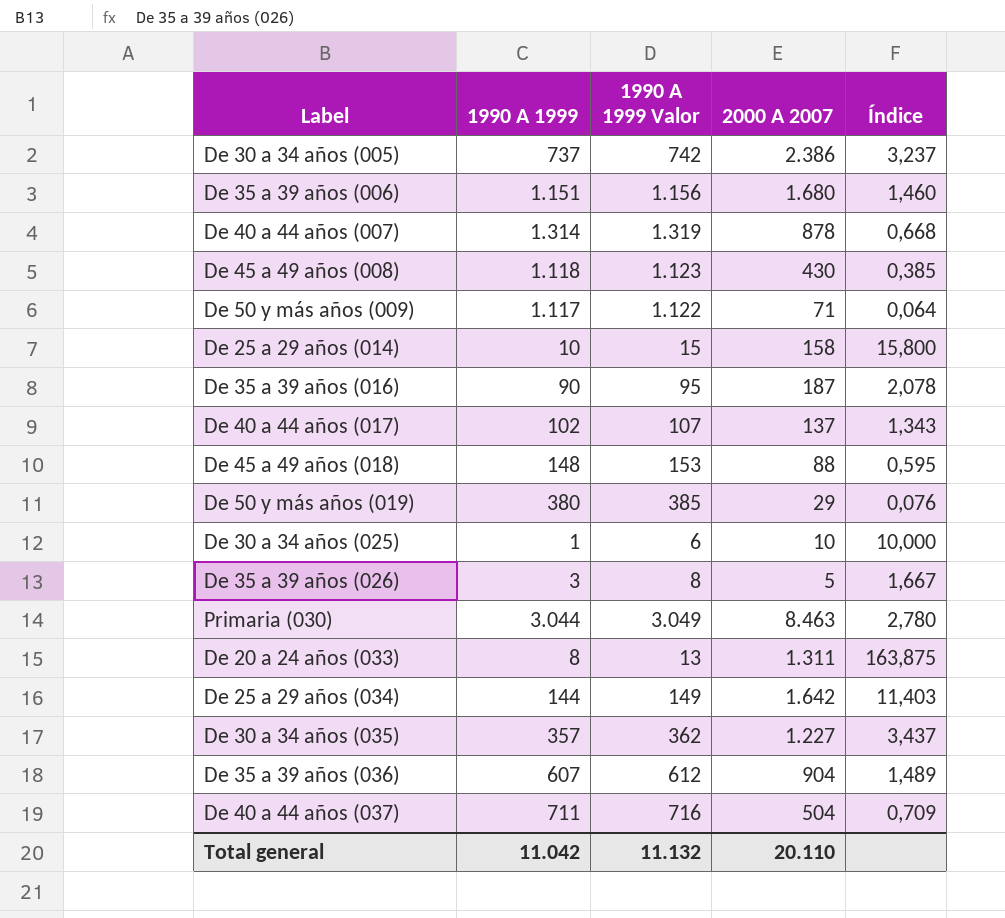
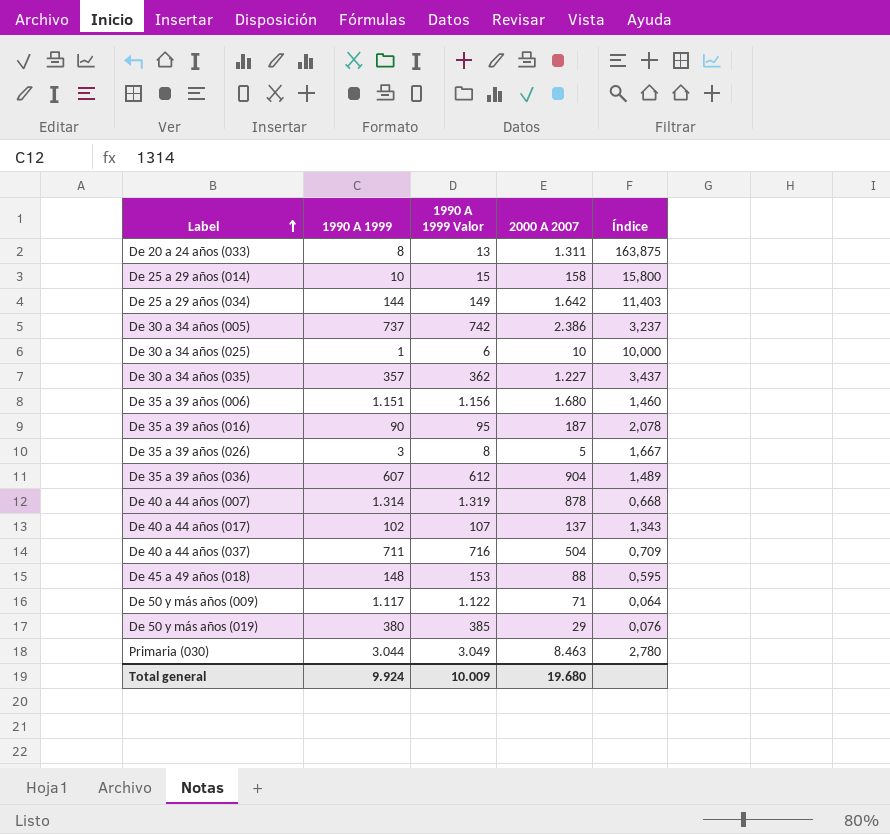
row order: none -> Label ascending
row De 45 a 49 años (008): 1.118 | 1.123 | 430 | 0,385 -> none
Total general | 1990 A 1999: 11.042 -> 9.924
Total general | 1990 A 1999 Valor: 11.132 -> 10.009
Total general | 2000 A 2007: 20.110 -> 19.680

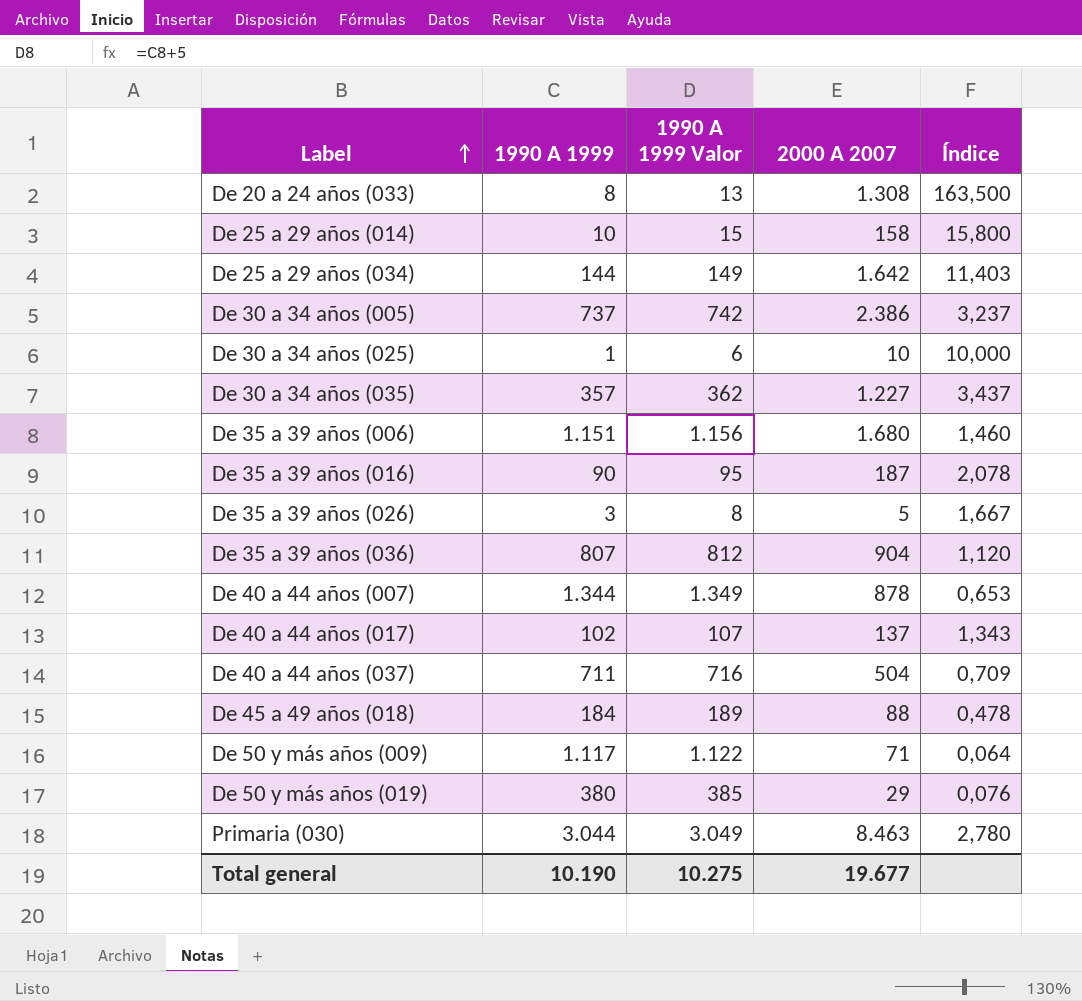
De 20 a 24 años (033) | 2000 A 2007: 1.311 -> 1.308
De 20 a 24 años (033) | Índice: 163,875 -> 163,500
De 35 a 39 años (036) | 1990 A 1999: 607 -> 807
De 35 a 39 años (036) | 1990 A 1999 Valor: 612 -> 812
De 35 a 39 años (036) | Índice: 1,489 -> 1,120
De 40 a 44 años (007) | 1990 A 1999: 1.314 -> 1.344
De 40 a 44 años (007) | 1990 A 1999 Valor: 1.319 -> 1.349
De 40 a 44 años (007) | Índice: 0,668 -> 0,653
De 45 a 49 años (018) | 1990 A 1999: 148 -> 184
De 45 a 49 años (018) | 1990 A 1999 Valor: 153 -> 189
De 45 a 49 años (018) | Índice: 0,595 -> 0,478
Total general | 1990 A 1999: 9.924 -> 10.190
Total general | 1990 A 1999 Valor: 10.009 -> 10.275
Total general | 2000 A 2007: 19.680 -> 19.677

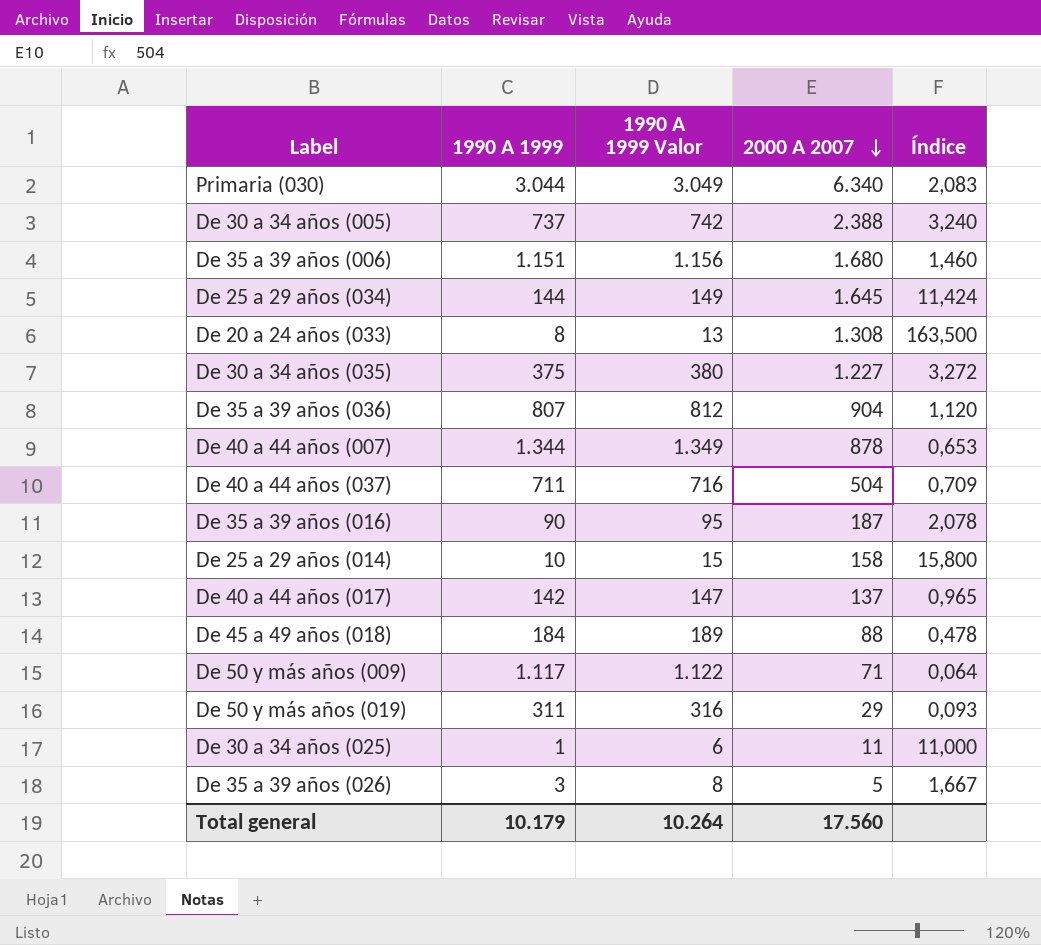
row order: Label ascending -> 2000 A 2007 descending
Primaria (030) | 2000 A 2007: 8.463 -> 6.340
Primaria (030) | Índice: 2,780 -> 2,083
De 30 a 34 años (005) | 2000 A 2007: 2.386 -> 2.388
De 30 a 34 años (005) | Índice: 3,237 -> 3,240
De 25 a 29 años (034) | 2000 A 2007: 1.642 -> 1.645
De 25 a 29 años (034) | Índice: 11,403 -> 11,424
De 30 a 34 años (035) | 1990 A 1999: 357 -> 375
De 30 a 34 años (035) | 1990 A 1999 Valor: 362 -> 380
De 30 a 34 años (035) | Índice: 3,437 -> 3,272
De 40 a 44 años (017) | 1990 A 1999: 102 -> 142
De 40 a 44 años (017) | 1990 A 1999 Valor: 107 -> 147
De 40 a 44 años (017) | Índice: 1,343 -> 0,965
De 50 y más años (019) | 1990 A 1999: 380 -> 311
De 50 y más años (019) | 1990 A 1999 Valor: 385 -> 316
De 50 y más años (019) | Índice: 0,076 -> 0,093
De 30 a 34 años (025) | 2000 A 2007: 10 -> 11
De 30 a 34 años (025) | Índice: 10,000 -> 11,000
Total general | 1990 A 1999: 10.190 -> 10.179
Total general | 1990 A 1999 Valor: 10.275 -> 10.264
Total general | 2000 A 2007: 19.677 -> 17.560

